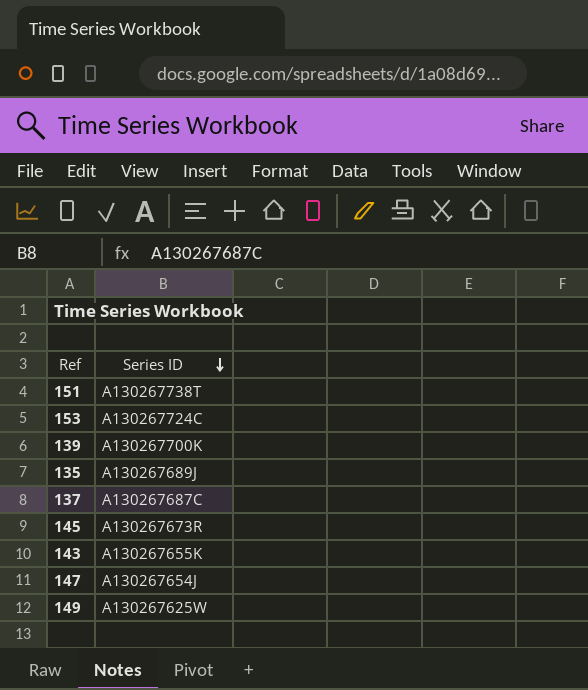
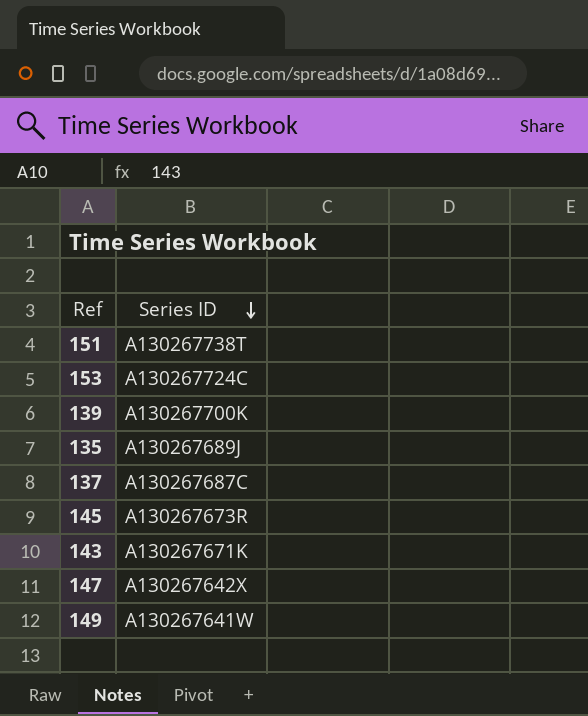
143 | Series ID: A130267655K -> A130267671K
147 | Series ID: A130267654J -> A130267642X
149 | Series ID: A130267625W -> A130267641W

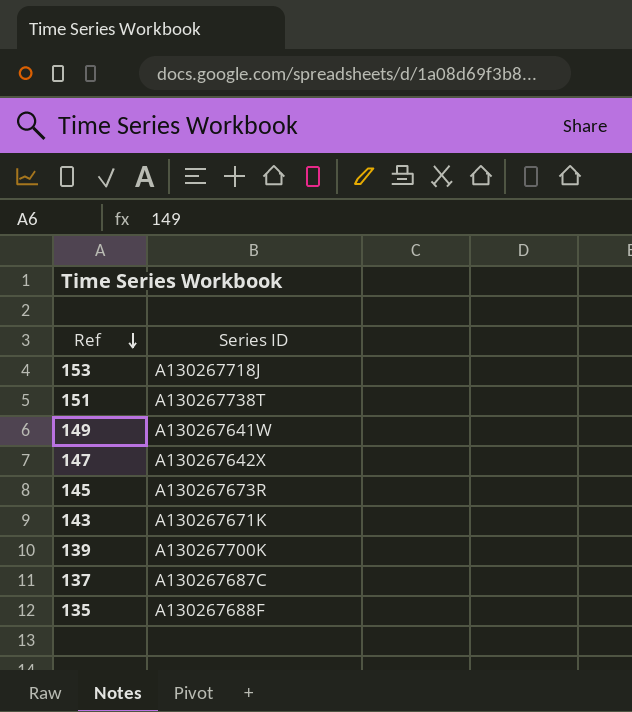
row order: Series ID descending -> Ref descending
153 | Series ID: A130267724C -> A130267718J
135 | Series ID: A130267689J -> A130267688F

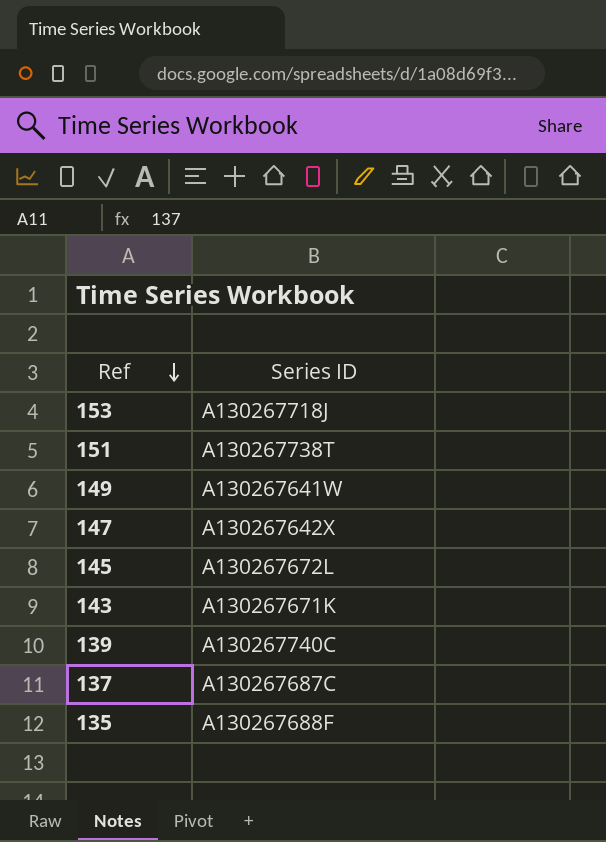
145 | Series ID: A130267673R -> A130267672L
139 | Series ID: A130267700K -> A130267740C

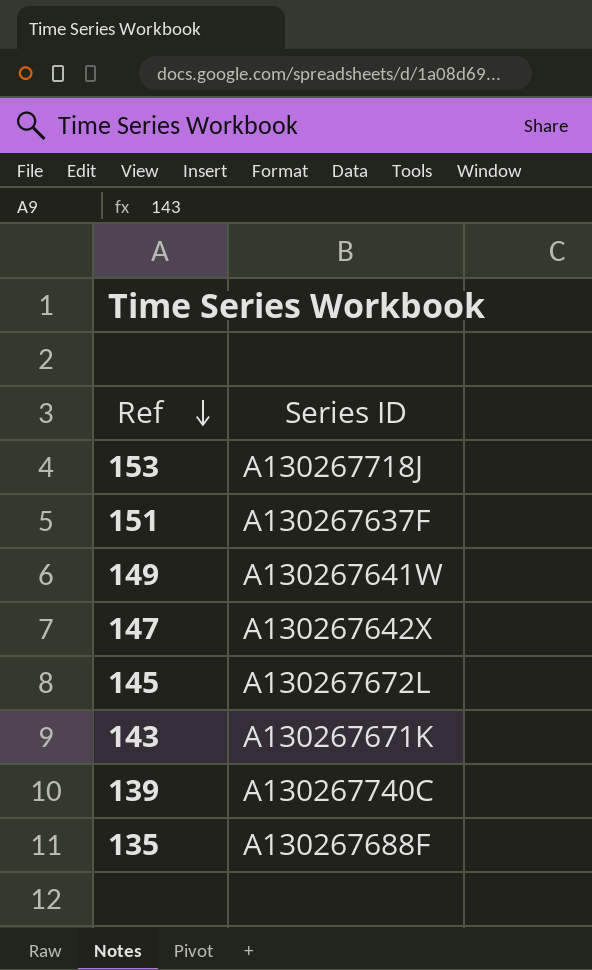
row 137: A130267687C -> none
151 | Series ID: A130267738T -> A130267637F

